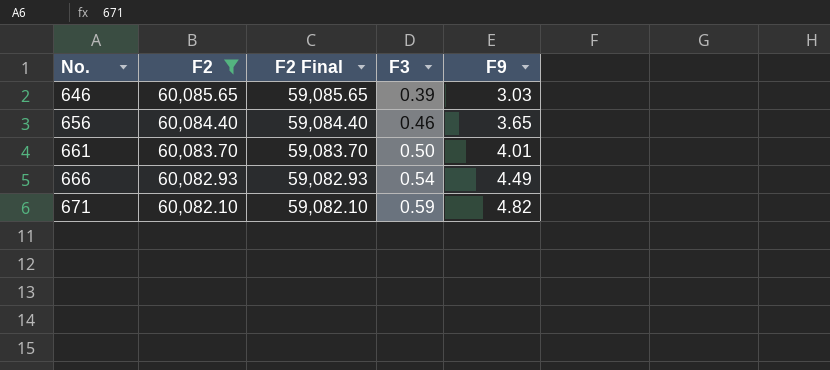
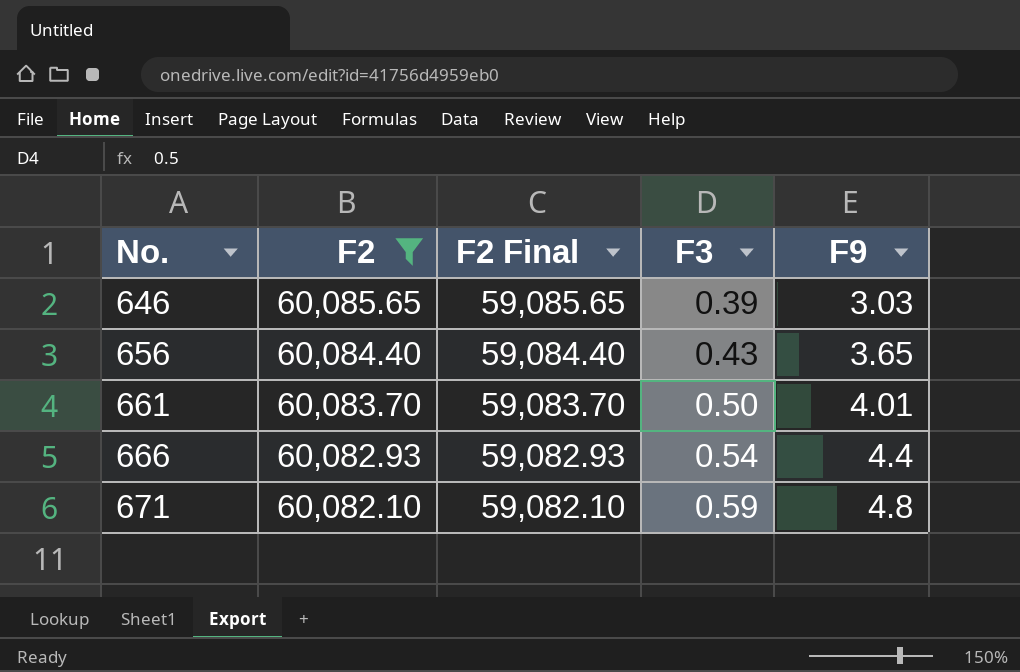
656 | F3: 0.46 -> 0.43
666 | F9: 4.49 -> 4.4
671 | F9: 4.82 -> 4.8

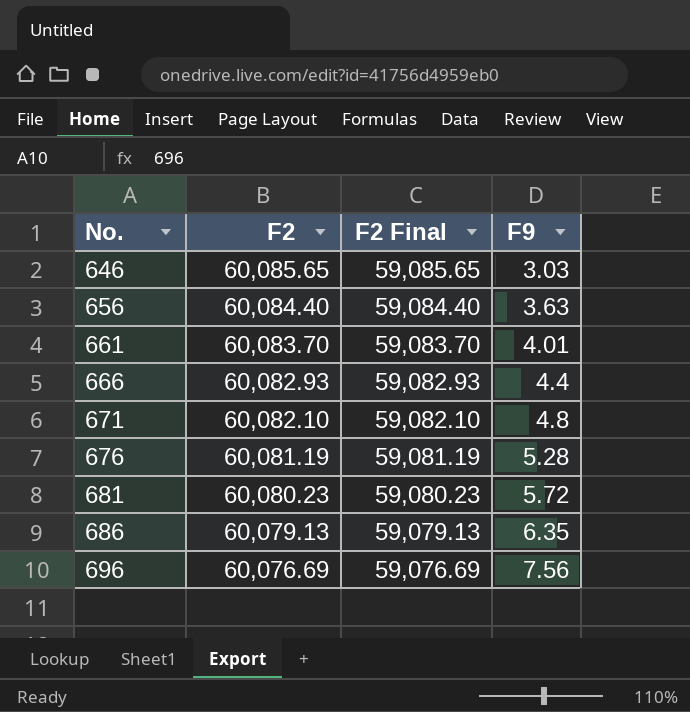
filter: F2 >= 60,082.10 -> none
column F3 | position: 4 -> none
656 | F9: 3.65 -> 3.63

